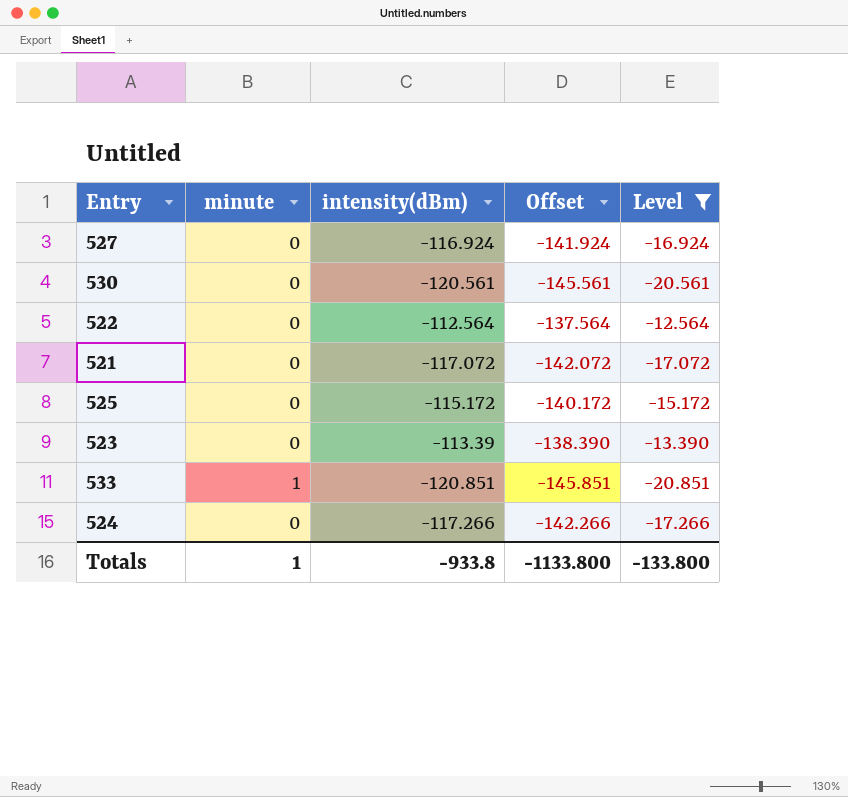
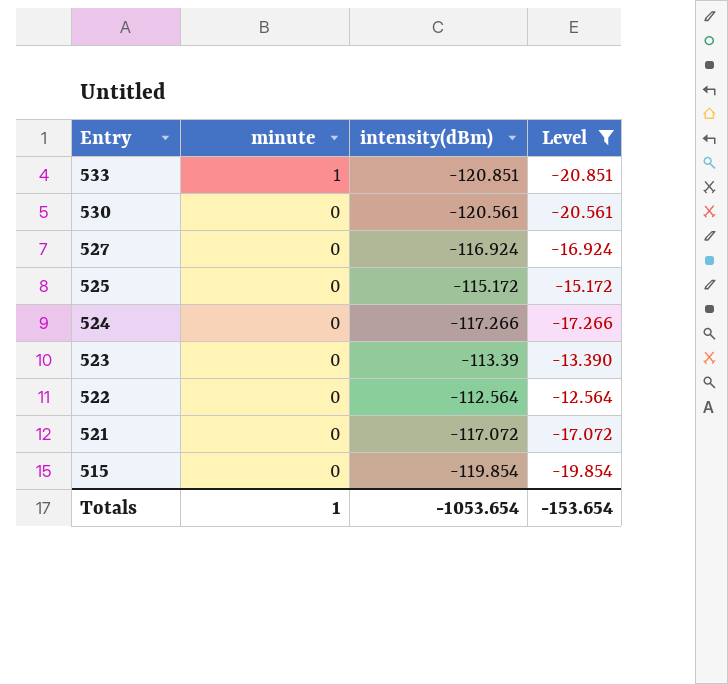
row order: none -> Entry descending
column Offset | formula: [intensity(dBm)] - 25 -> none
row 515: none -> 0 | -119.854 | -19.854
Totals | intensity(dBm): -933.8 -> -1053.654
Totals | Level: -133.800 -> -153.654

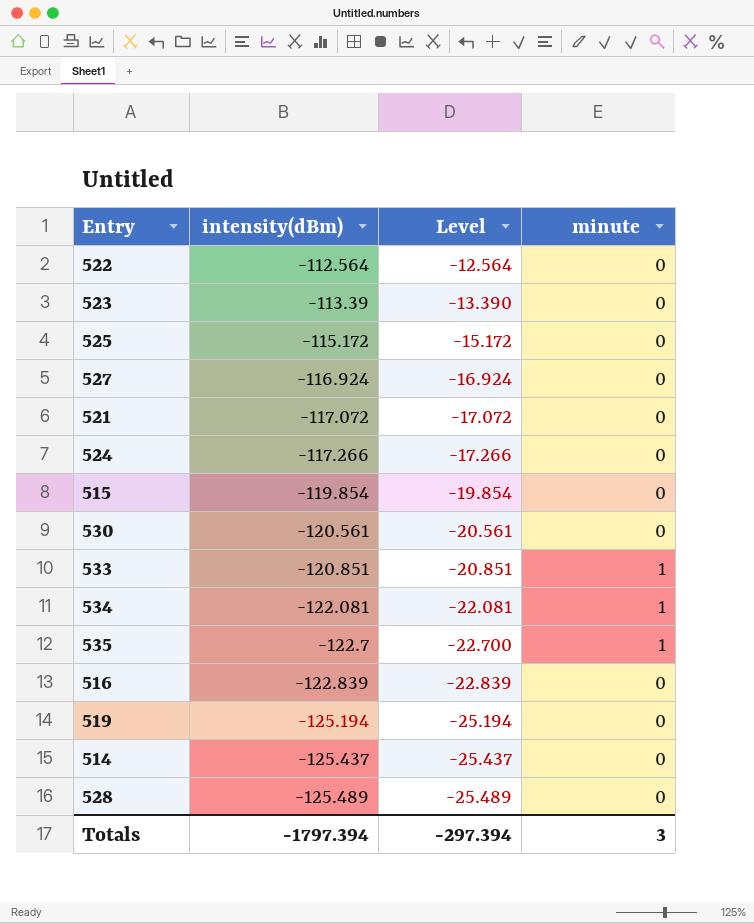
filter: Level >= -20.851 -> none
row order: Entry descending -> intensity(dBm) descending
column minute | position: 2 -> 4
Totals | intensity(dBm): -1053.654 -> -1797.394
Totals | Level: -153.654 -> -297.394
Totals | minute: 1 -> 3

